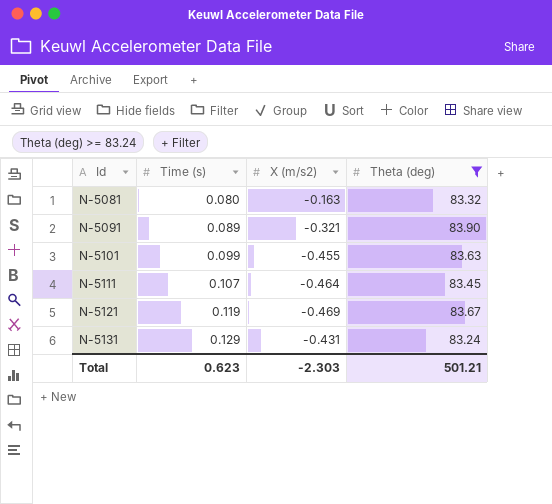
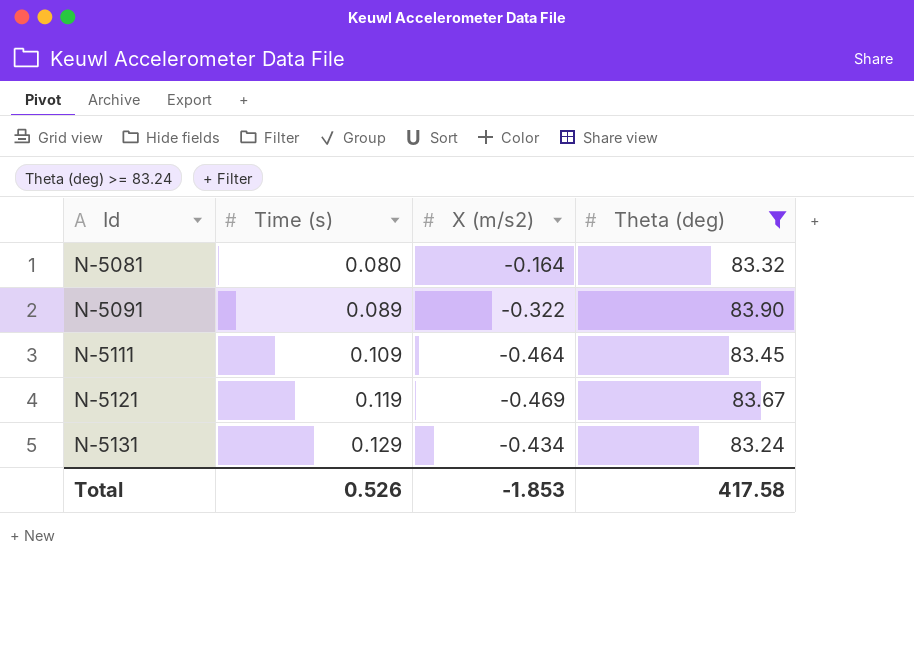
row N-5101: 0.099 | -0.455 | 83.63 -> none
N-5081 | X (m/s2): -0.163 -> -0.164
N-5091 | X (m/s2): -0.321 -> -0.322
N-5111 | Time (s): 0.107 -> 0.109
N-5131 | X (m/s2): -0.431 -> -0.434
Total | Time (s): 0.623 -> 0.526
Total | X (m/s2): -2.303 -> -1.853
Total | Theta (deg): 501.21 -> 417.58

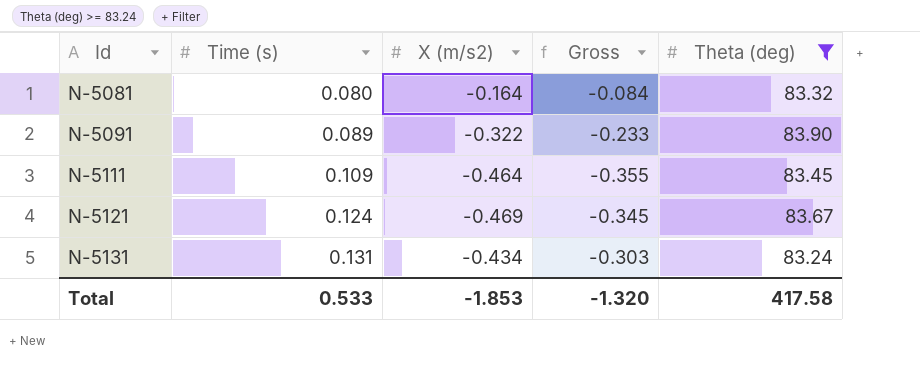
column Gross | formula: none -> [Time (s)] + [X (m/s2)]
N-5121 | Time (s): 0.119 -> 0.124
N-5131 | Time (s): 0.129 -> 0.131
Total | Time (s): 0.526 -> 0.533

